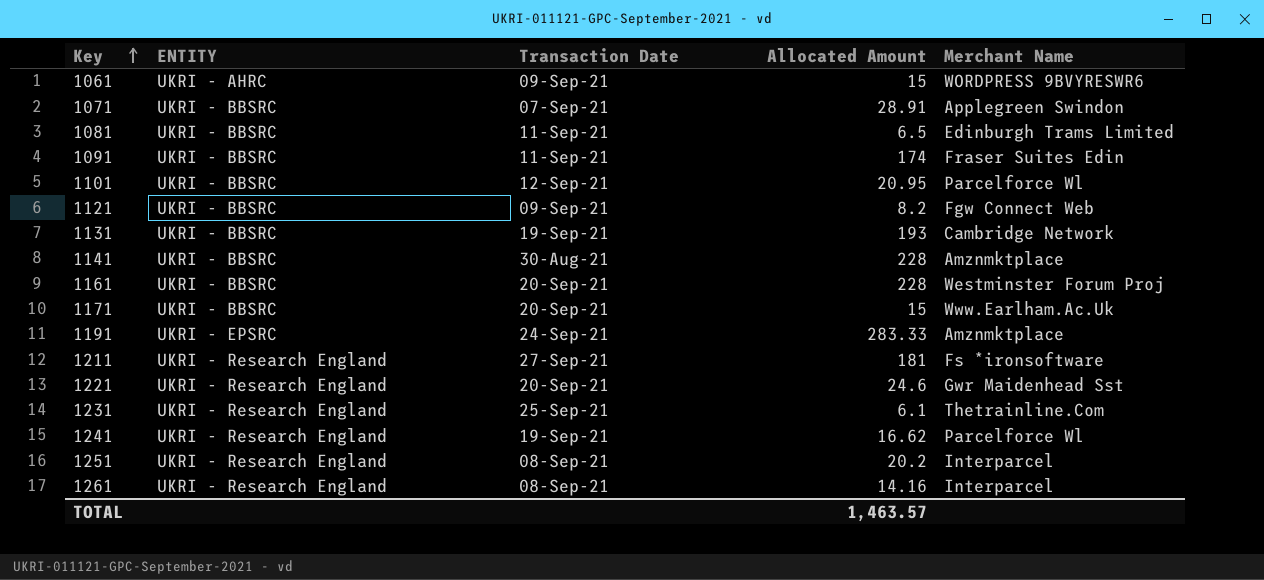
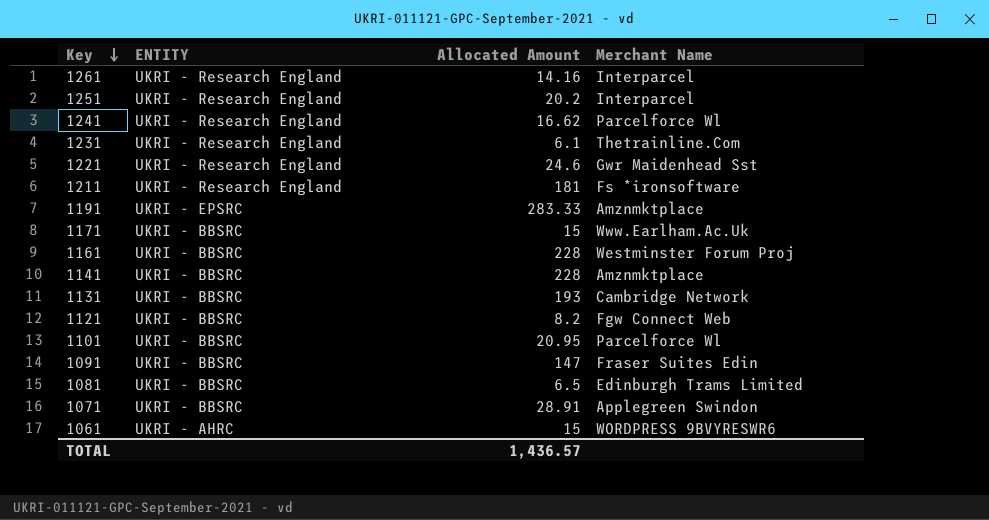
row order: Key ascending -> Key descending
column Transaction Date | position: 3 -> none
1091 | Allocated Amount: 174 -> 147
TOTAL | Allocated Amount: 1,463.57 -> 1,436.57

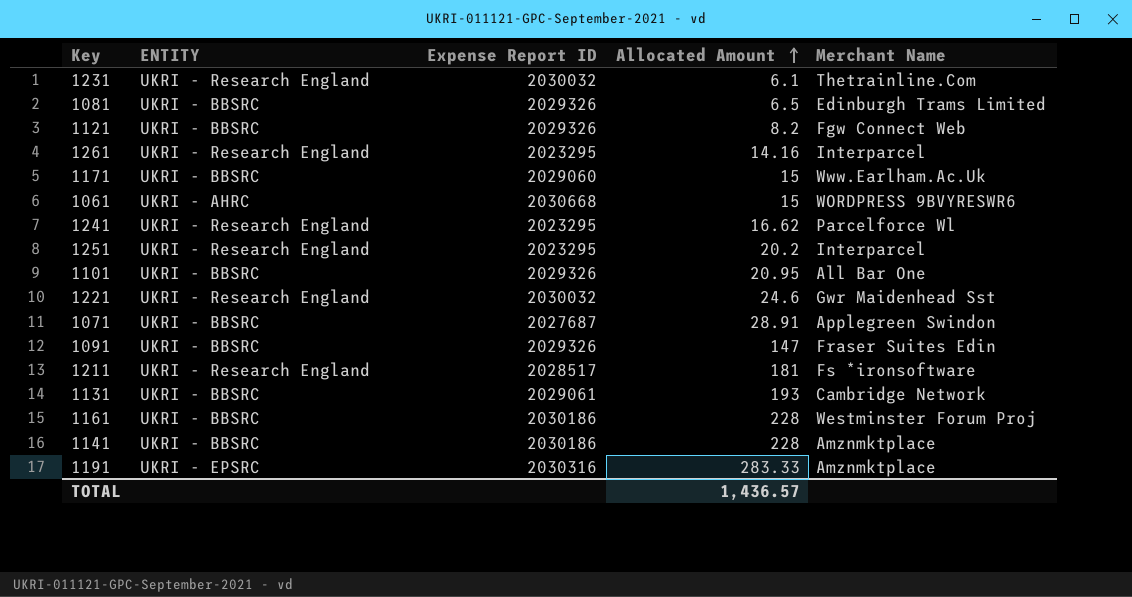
row order: Key descending -> Allocated Amount ascending
column Expense Report ID | position: none -> 3
1101 | Merchant Name: Parcelforce Wl -> All Bar One

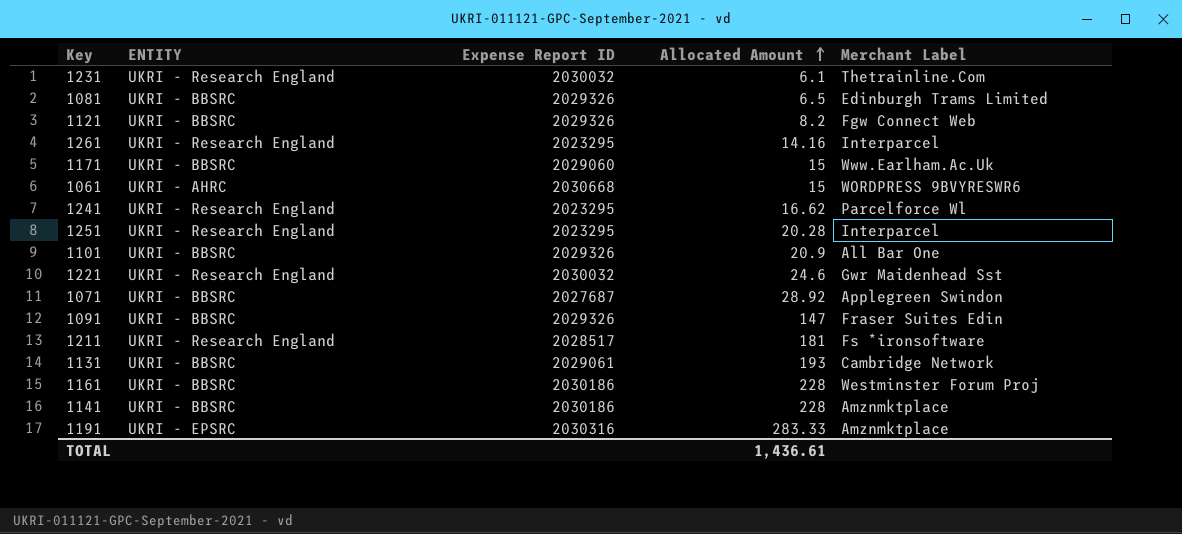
column name: Merchant Name -> Merchant Label
1251 | Allocated Amount: 20.2 -> 20.28
1101 | Allocated Amount: 20.95 -> 20.9
1071 | Allocated Amount: 28.91 -> 28.92
TOTAL | Allocated Amount: 1,436.57 -> 1,436.61

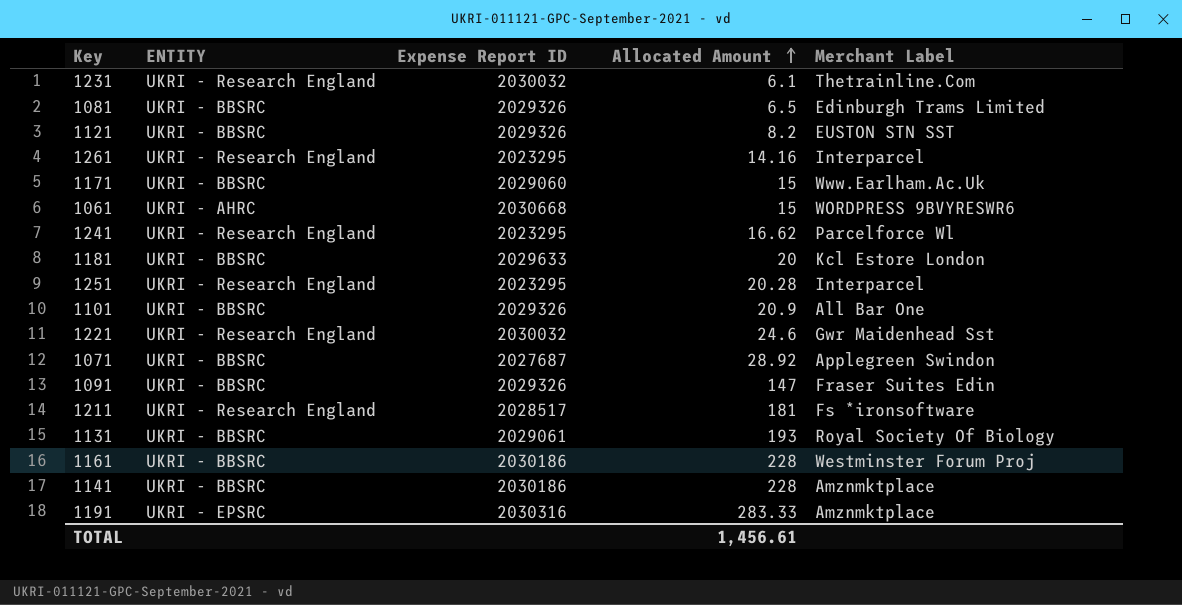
1121 | Merchant Label: Fgw Connect Web -> EUSTON STN SST
row 1181: none -> UKRI - BBSRC | 2029633 | 20 | Kcl Estore London
1131 | Merchant Label: Cambridge Network -> Royal Society Of Biology
TOTAL | Allocated Amount: 1,436.61 -> 1,456.61

